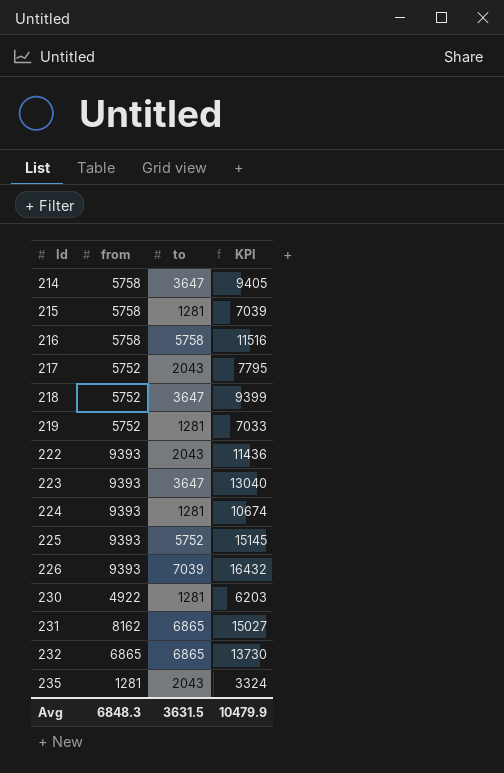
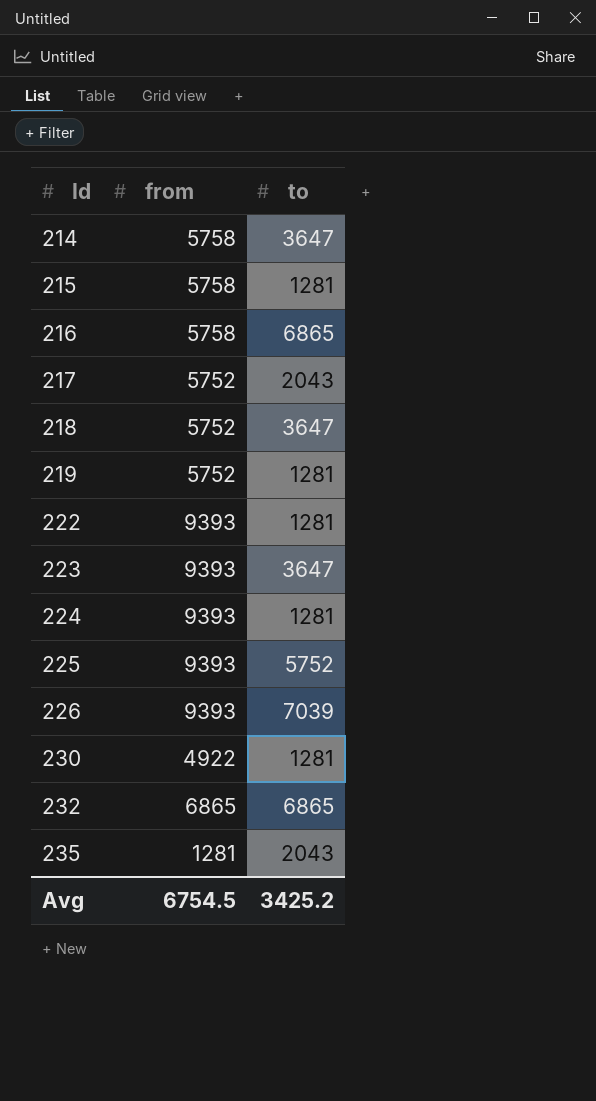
column KPI | formula: [from] + [to] -> none
row 231: 8162 | 6865 | 15027 -> none
216 | to: 5758 -> 6865
222 | to: 2043 -> 1281
Avg | from: 6848.3 -> 6754.5
Avg | to: 3631.5 -> 3425.2

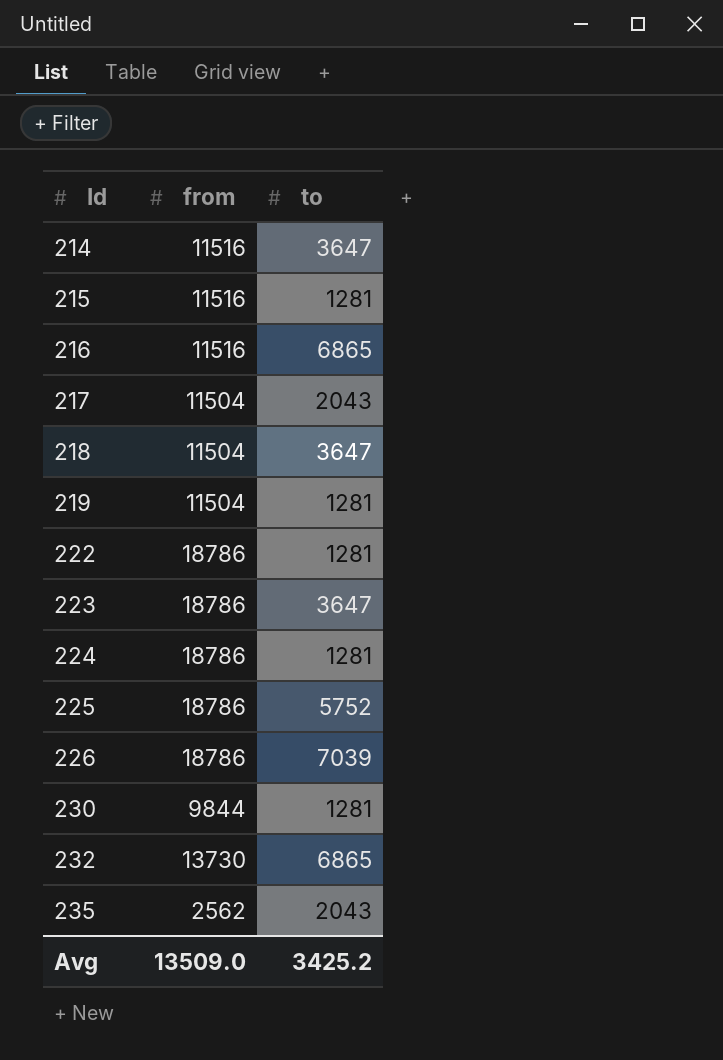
214 | from: 5758 -> 11516
215 | from: 5758 -> 11516
216 | from: 5758 -> 11516
217 | from: 5752 -> 11504
218 | from: 5752 -> 11504
219 | from: 5752 -> 11504
222 | from: 9393 -> 18786
223 | from: 9393 -> 18786
224 | from: 9393 -> 18786
225 | from: 9393 -> 18786
226 | from: 9393 -> 18786
230 | from: 4922 -> 9844
232 | from: 6865 -> 13730
235 | from: 1281 -> 2562
Avg | from: 6754.5 -> 13509.0

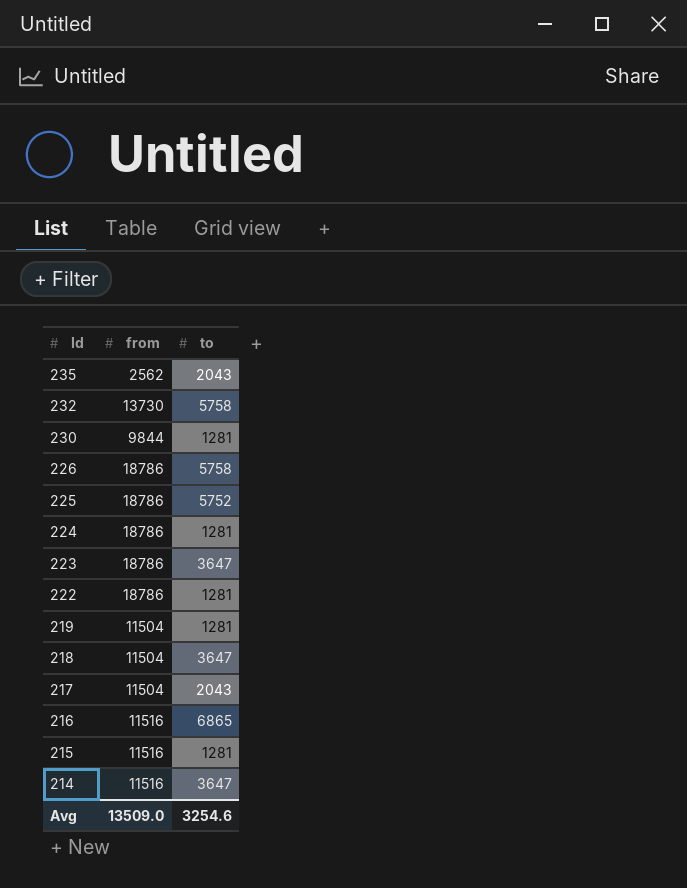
row order: Id ascending -> Id descending
232 | to: 6865 -> 5758
226 | to: 7039 -> 5758
Avg | to: 3425.2 -> 3254.6

